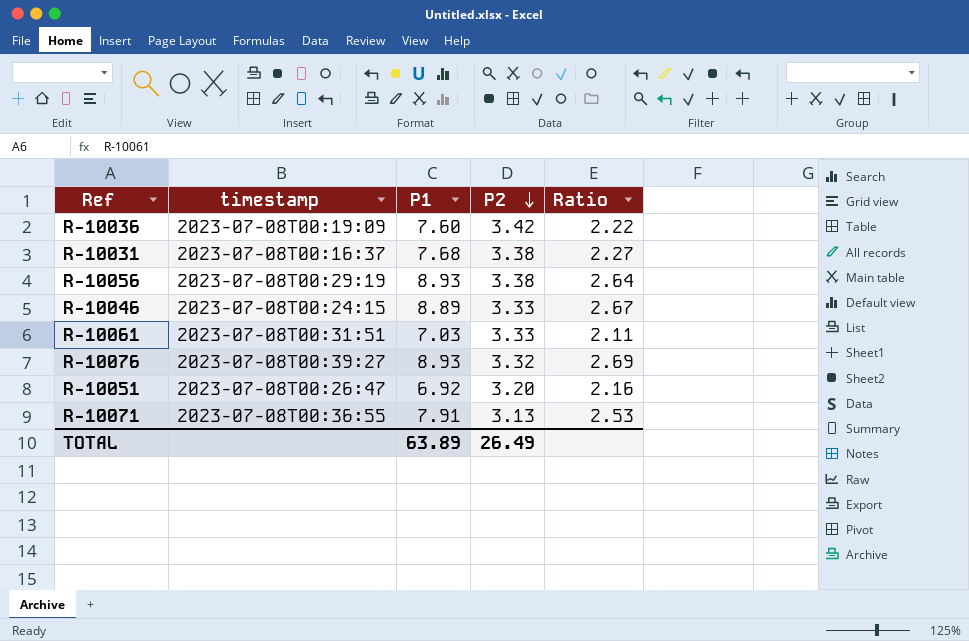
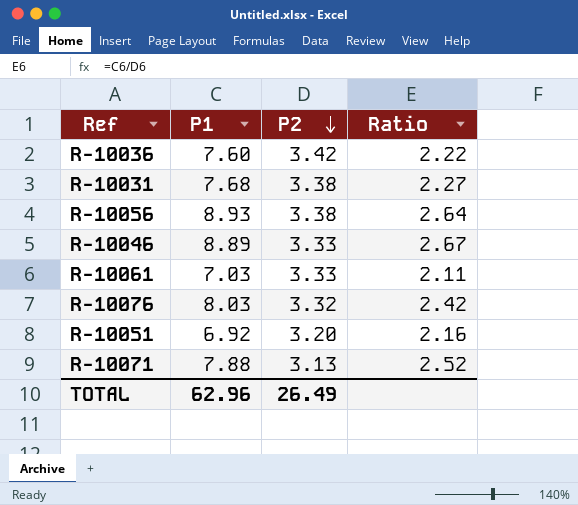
column timestamp | position: 2 -> none
R-10076 | P1: 8.93 -> 8.03
R-10076 | Ratio: 2.69 -> 2.42
R-10071 | P1: 7.91 -> 7.88
R-10071 | Ratio: 2.53 -> 2.52
TOTAL | P1: 63.89 -> 62.96

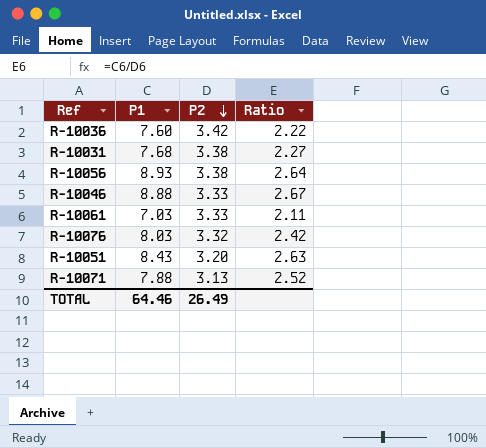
R-10046 | P1: 8.89 -> 8.88
R-10051 | P1: 6.92 -> 8.43
R-10051 | Ratio: 2.16 -> 2.63
TOTAL | P1: 62.96 -> 64.46

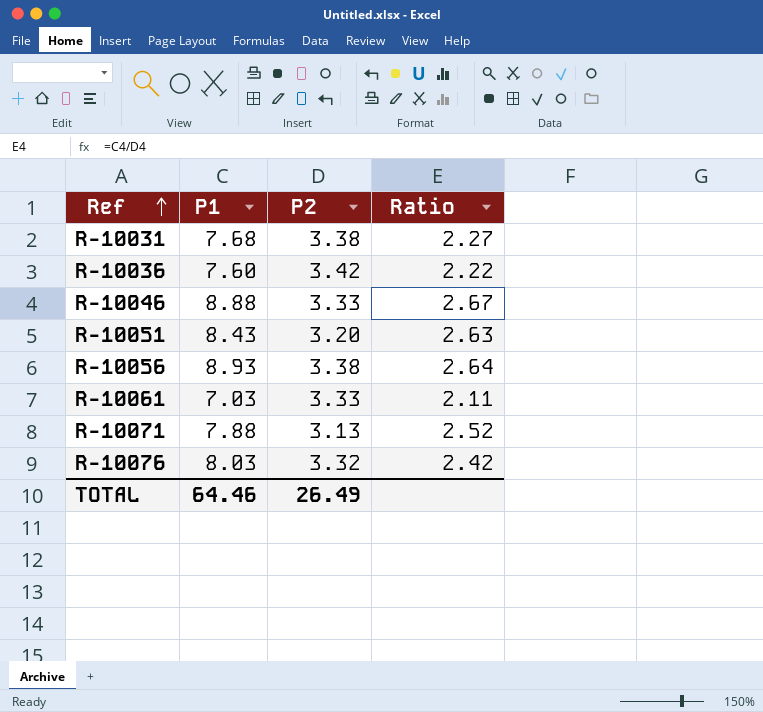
row order: P2 descending -> Ref ascending

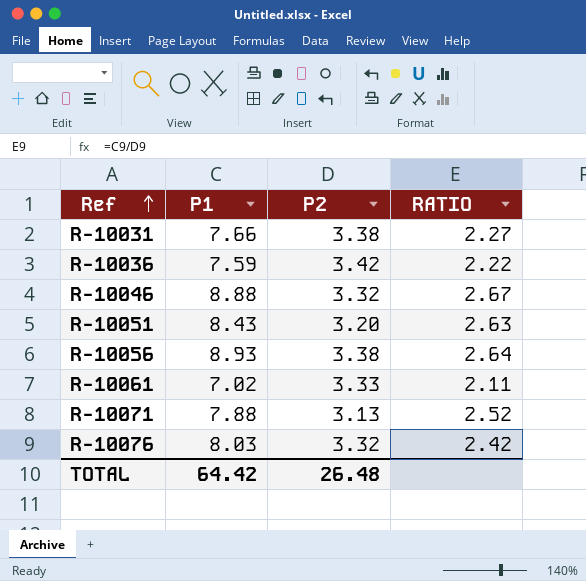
column name: Ratio -> RATIO
R-10031 | P1: 7.68 -> 7.66
R-10036 | P1: 7.60 -> 7.59
R-10046 | P2: 3.33 -> 3.32
R-10061 | P1: 7.03 -> 7.02
TOTAL | P1: 64.46 -> 64.42
TOTAL | P2: 26.49 -> 26.48

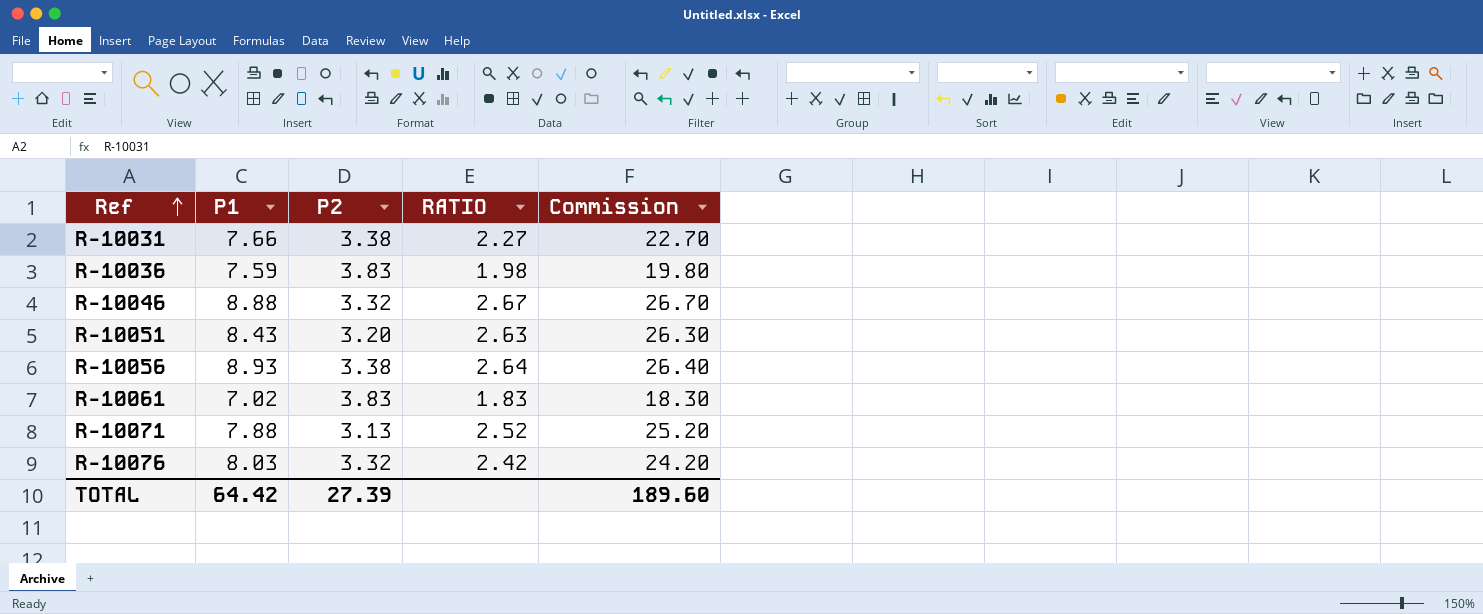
column Commission | formula: none -> [RATIO] * 10
R-10036 | P2: 3.42 -> 3.83
R-10036 | RATIO: 2.22 -> 1.98
R-10061 | P2: 3.33 -> 3.83
R-10061 | RATIO: 2.11 -> 1.83
TOTAL | P2: 26.48 -> 27.39

